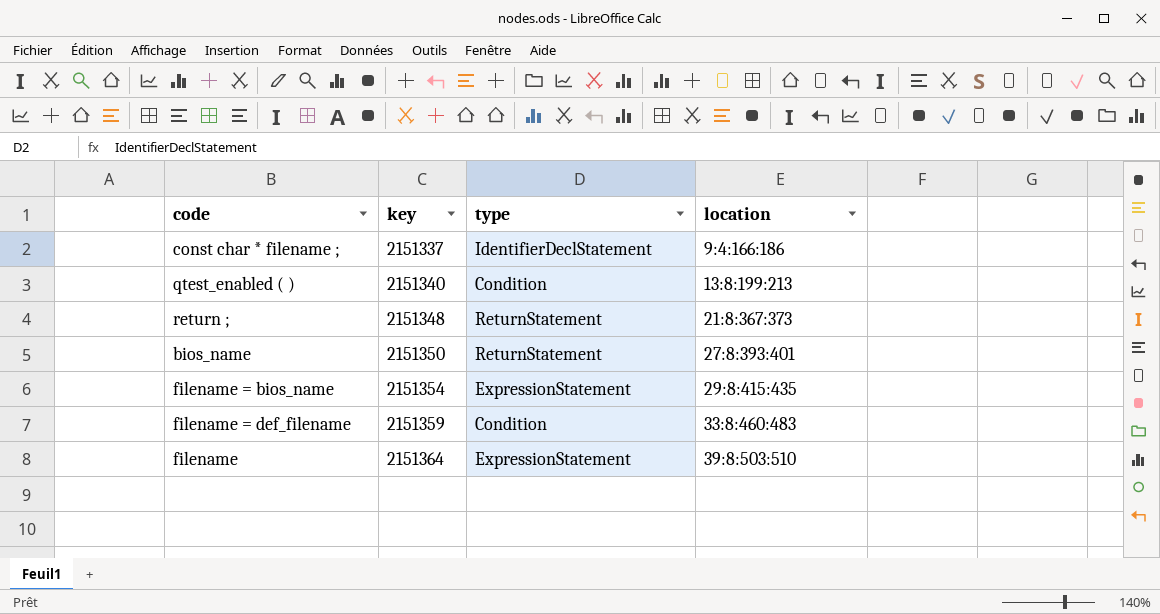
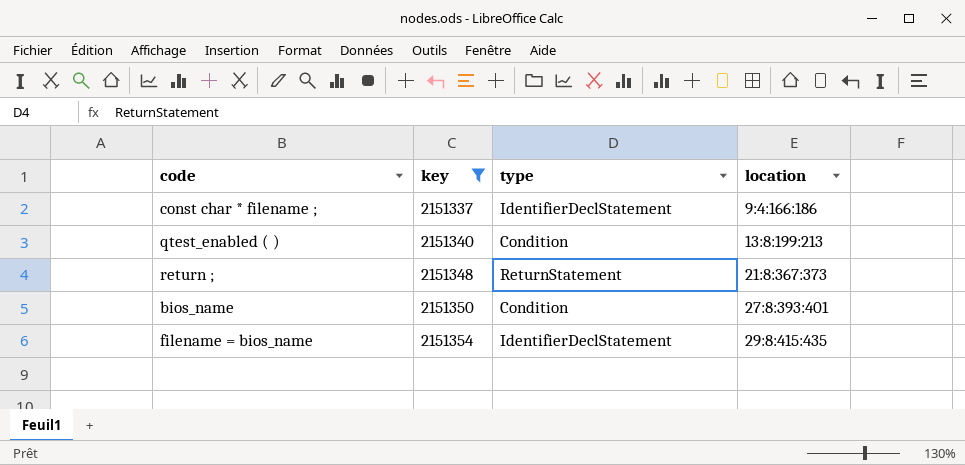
filter: none -> key <= 2151354
bios_name | type: ReturnStatement -> Condition
filename = bios_name | type: ExpressionStatement -> IdentifierDeclStatement

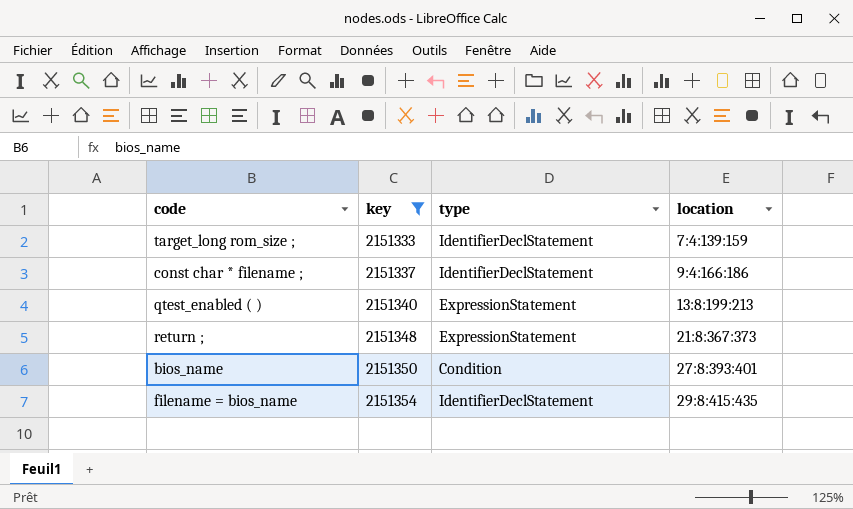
row target_long rom_size ;: none -> 2151333 | IdentifierDeclStatement | 7:4:139:159
qtest_enabled ( ) | type: Condition -> ExpressionStatement
return ; | type: ReturnStatement -> ExpressionStatement

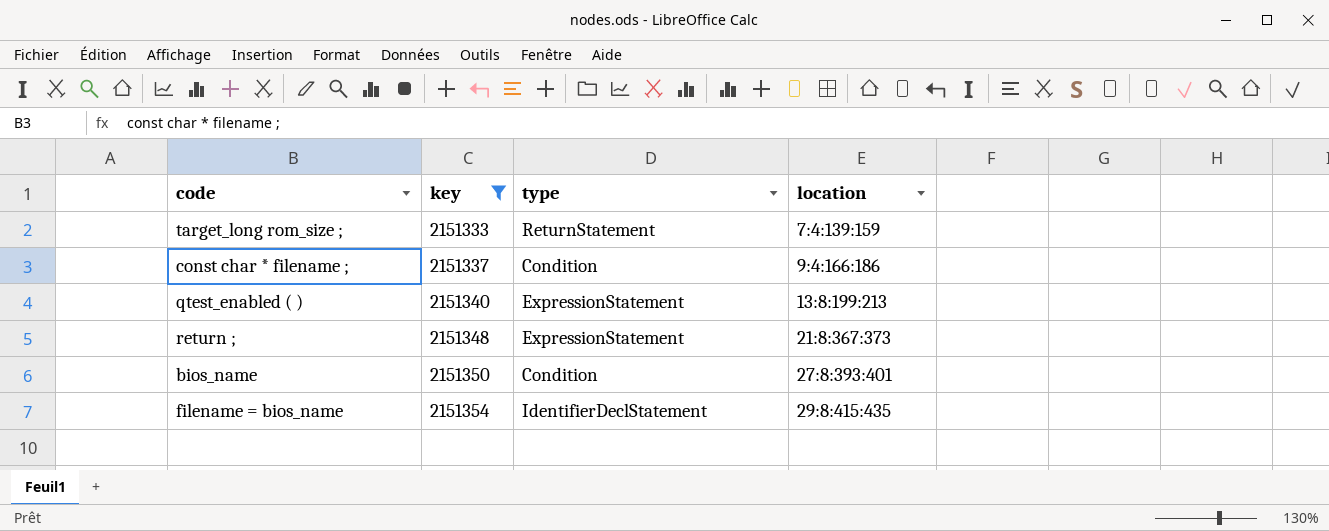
target_long rom_size ; | type: IdentifierDeclStatement -> ReturnStatement
const char * filename ; | type: IdentifierDeclStatement -> Condition

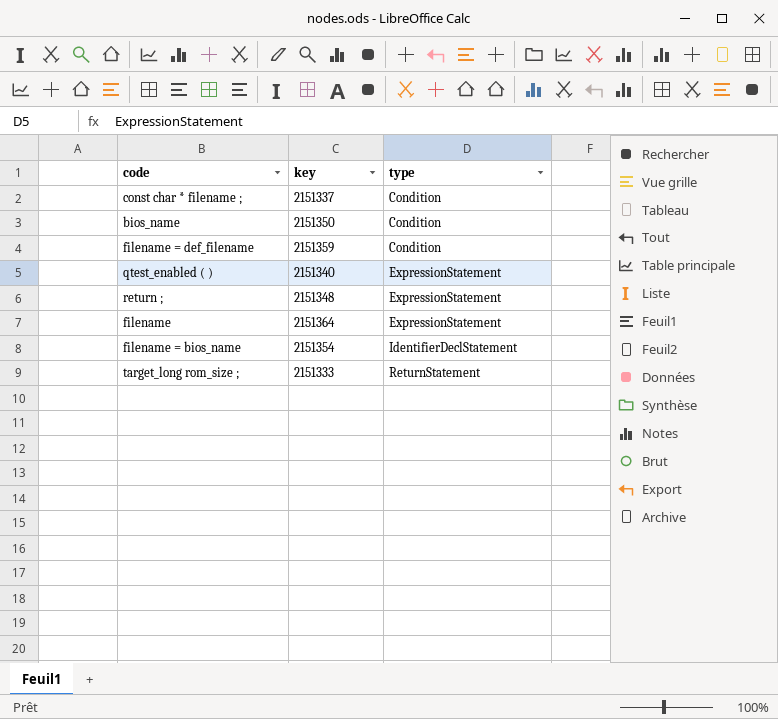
filter: key <= 2151354 -> none
row order: key ascending -> type ascending
column location | position: 4 -> none

